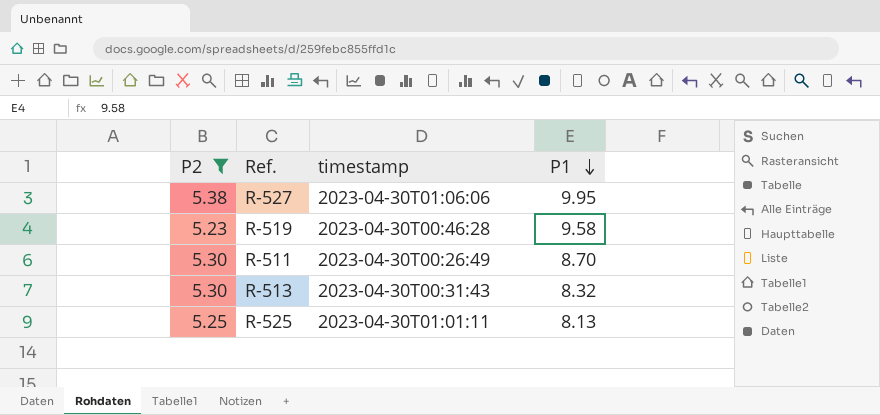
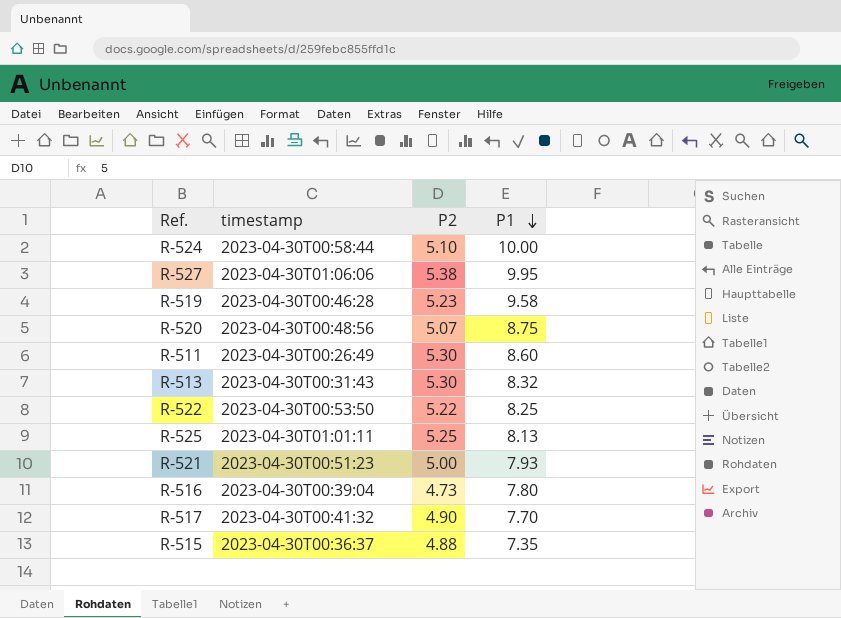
filter: P2 >= 5.23 -> none
column P2 | position: 1 -> 3
R-511 | P1: 8.70 -> 8.60

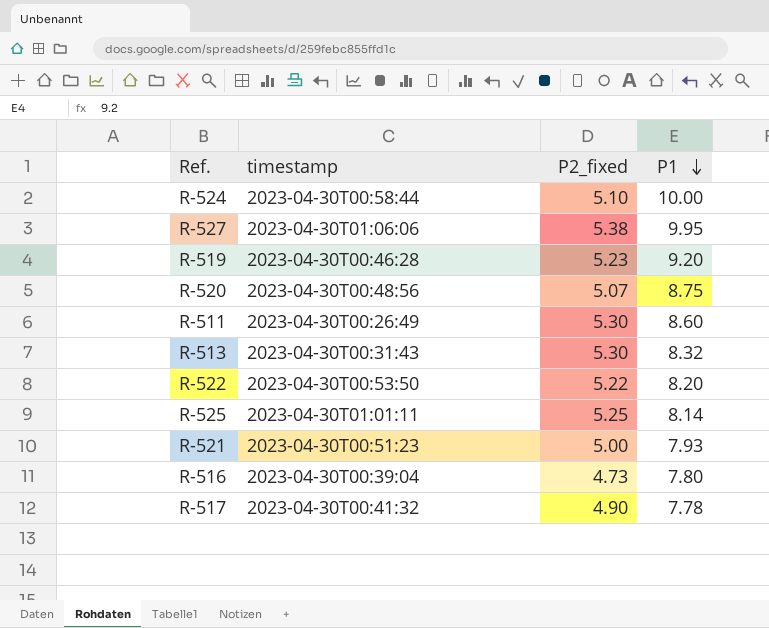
column name: P2 -> P2_fixed
row R-515: 2023-04-30T00:36:37 | 4.88 | 7.35 -> none
R-519 | P1: 9.58 -> 9.20
R-522 | P1: 8.25 -> 8.20
R-525 | P1: 8.13 -> 8.14
R-517 | P1: 7.70 -> 7.78

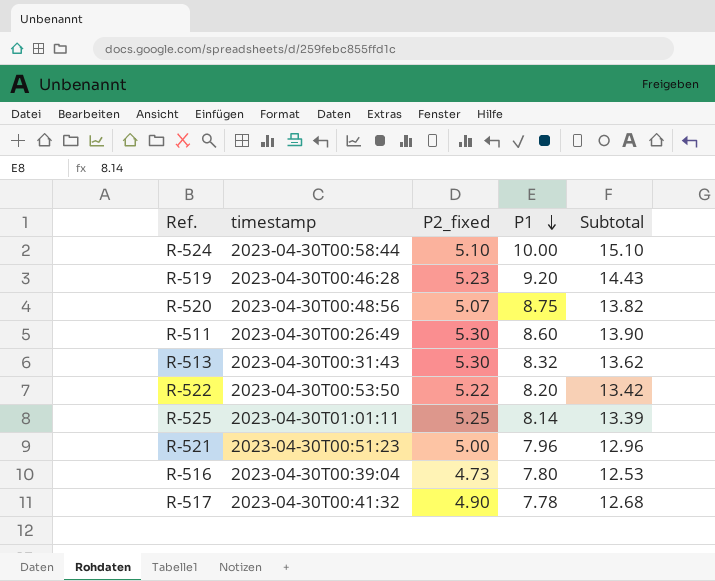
column Subtotal | formula: none -> [P2_fixed] + [P1]
row R-527: 2023-04-30T01:06:06 | 5.38 | 9.95 -> none
R-521 | P1: 7.93 -> 7.96

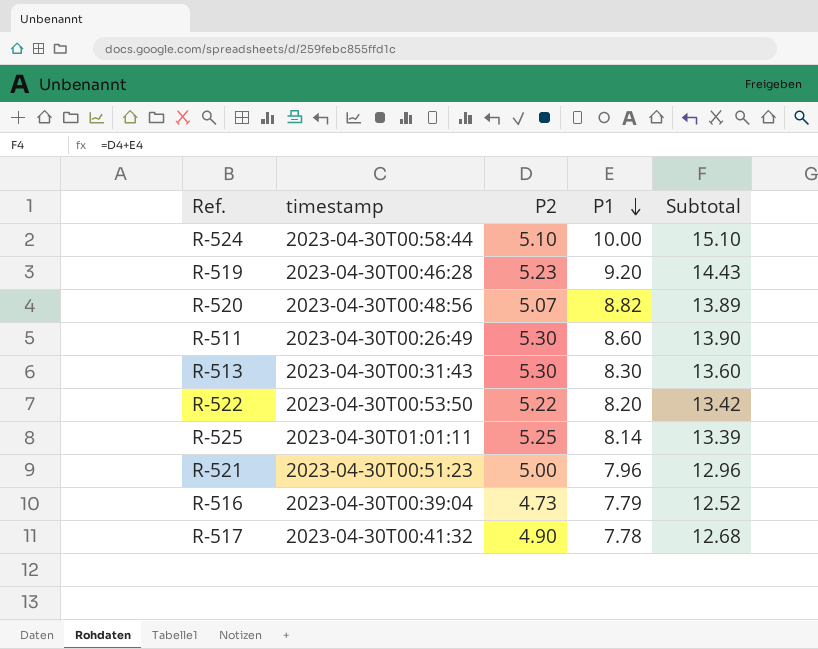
column name: P2_fixed -> P2
R-520 | P1: 8.75 -> 8.82
R-520 | Subtotal: 13.82 -> 13.89
R-513 | P1: 8.32 -> 8.30
R-513 | Subtotal: 13.62 -> 13.60
R-516 | P1: 7.80 -> 7.79
R-516 | Subtotal: 12.53 -> 12.52

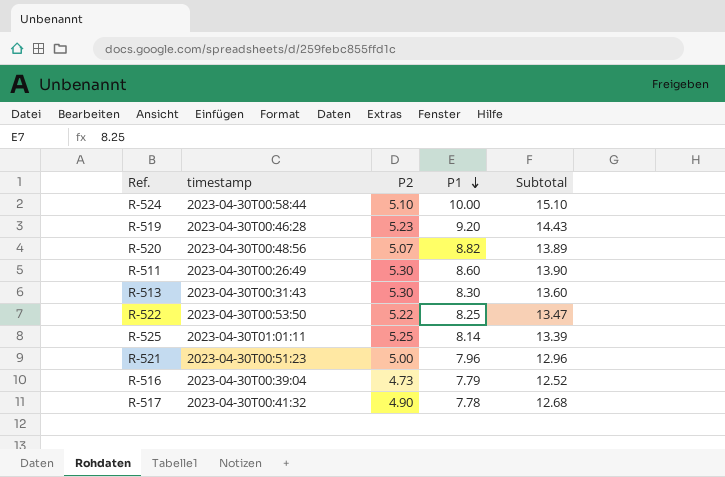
R-522 | P1: 8.20 -> 8.25
R-522 | Subtotal: 13.42 -> 13.47

